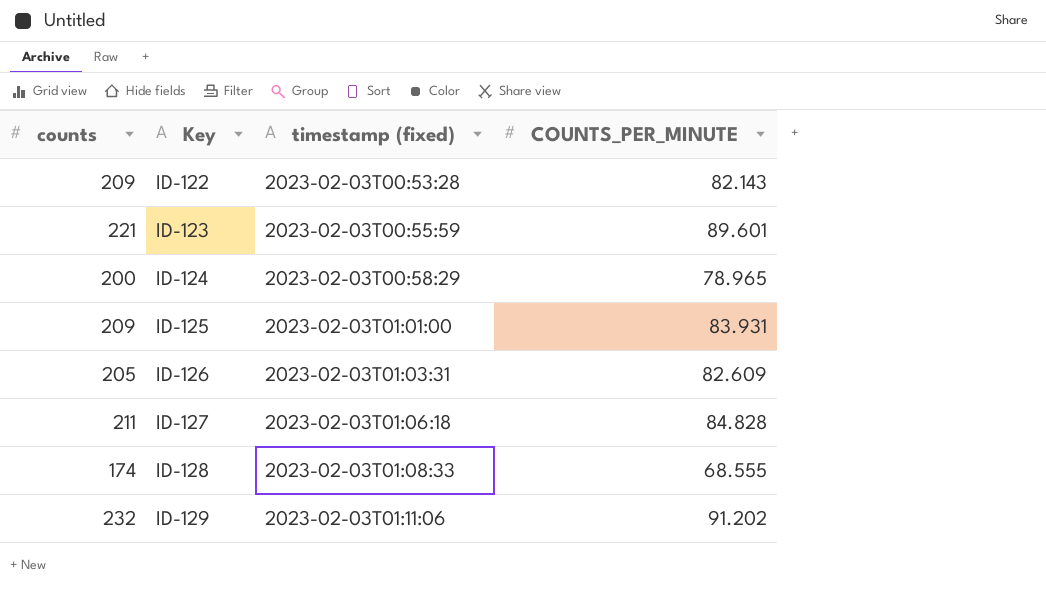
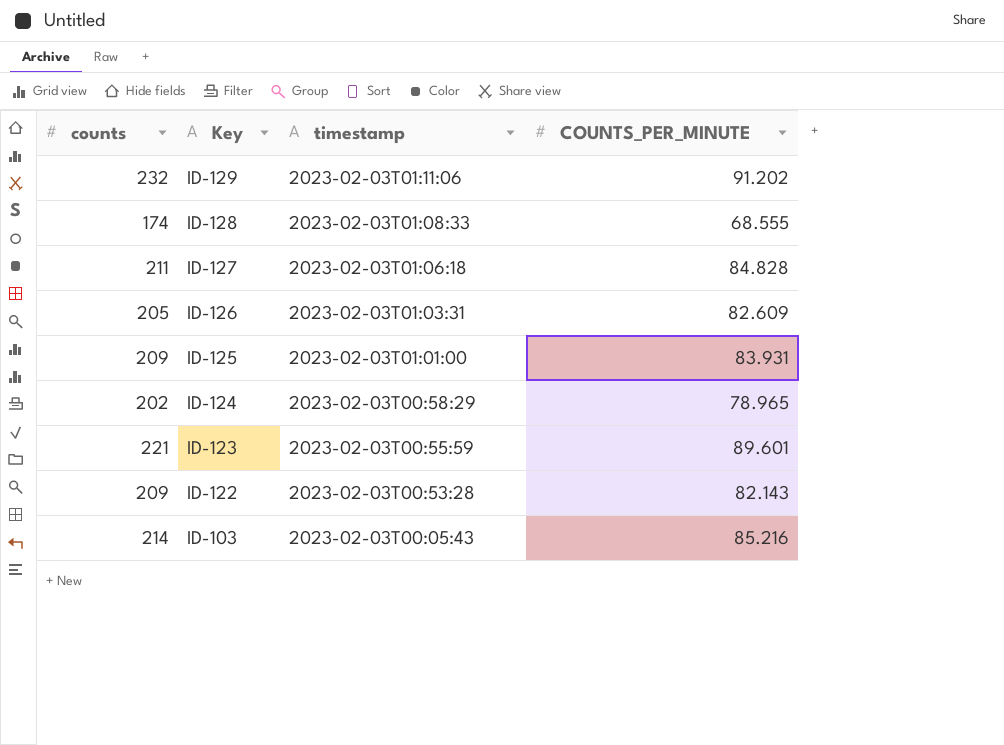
row order: Key ascending -> Key descending
column name: timestamp (fixed) -> timestamp
ID-124 | counts: 200 -> 202
row ID-103: none -> 214 | 2023-02-03T00:05:43 | 85.216

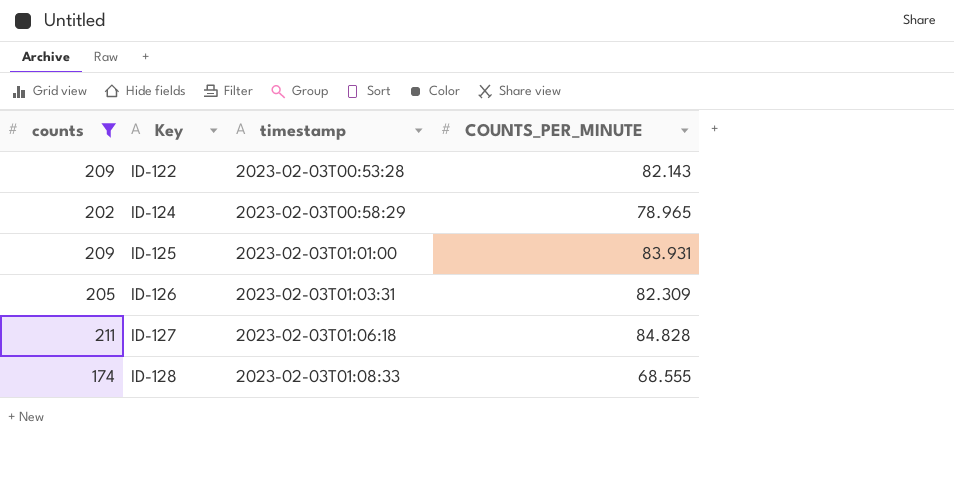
filter: none -> counts <= 211
row order: Key descending -> Key ascending
ID-126 | COUNTS_PER_MINUTE: 82.609 -> 82.309

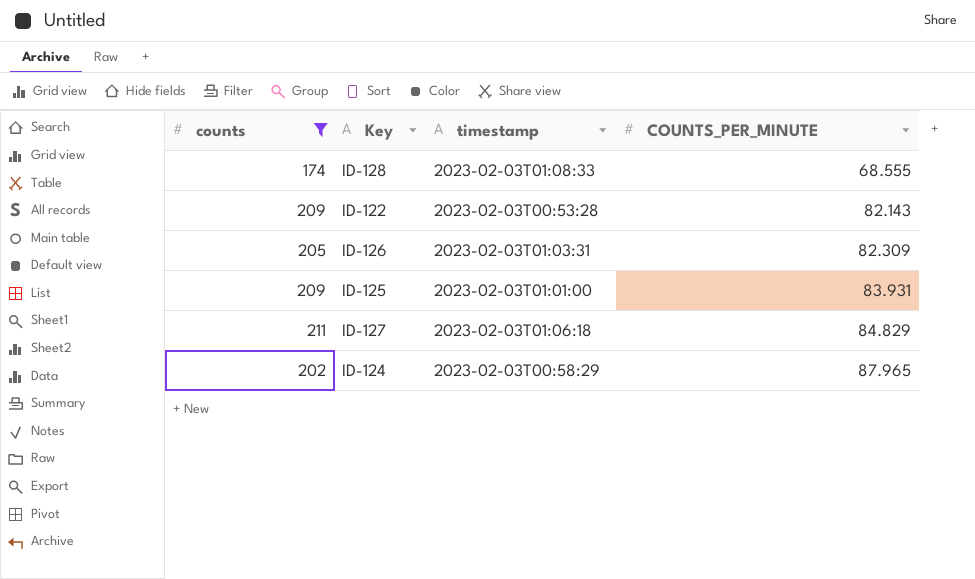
row order: Key ascending -> COUNTS_PER_MINUTE ascending
ID-127 | COUNTS_PER_MINUTE: 84.828 -> 84.829
ID-124 | COUNTS_PER_MINUTE: 78.965 -> 87.965

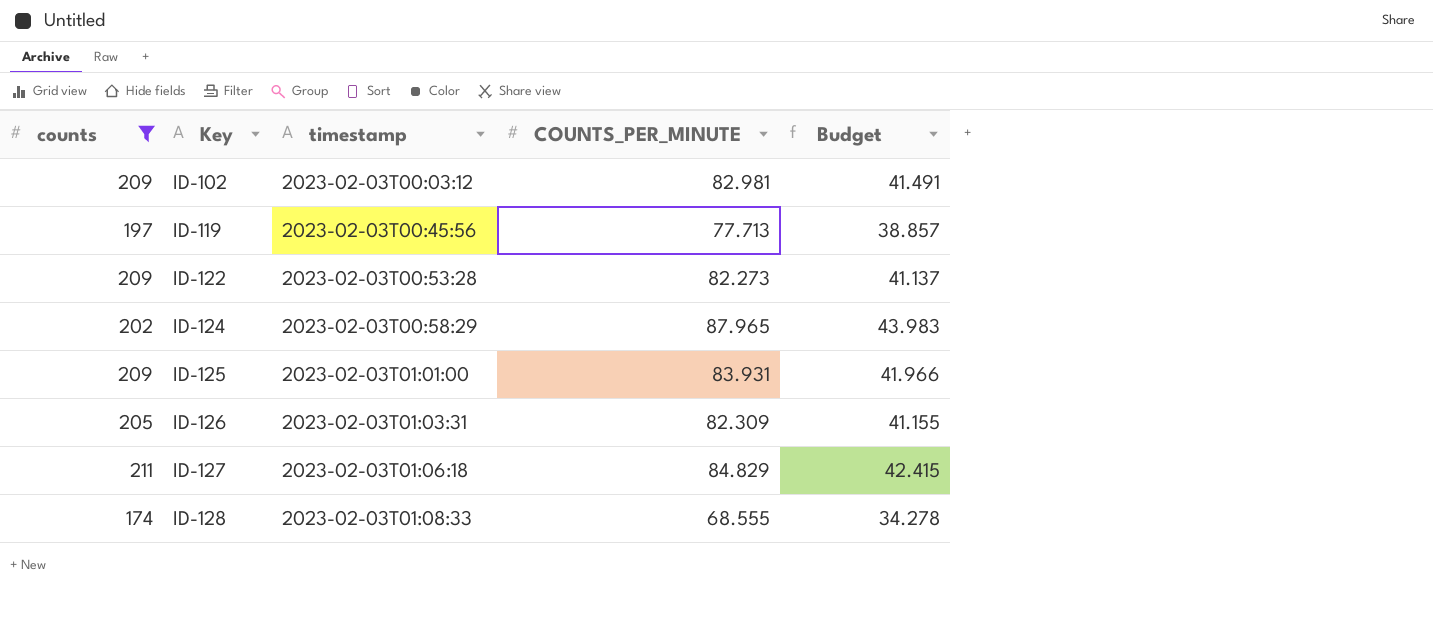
row order: COUNTS_PER_MINUTE ascending -> Key ascending
column Budget | formula: none -> [COUNTS_PER_MINUTE] * 0.5
row ID-102: none -> 209 | 2023-02-03T00:03:12 | 82.981 | 41.491
row ID-119: none -> 197 | 2023-02-03T00:45:56 | 77.713 | 38.857
ID-122 | COUNTS_PER_MINUTE: 82.143 -> 82.273

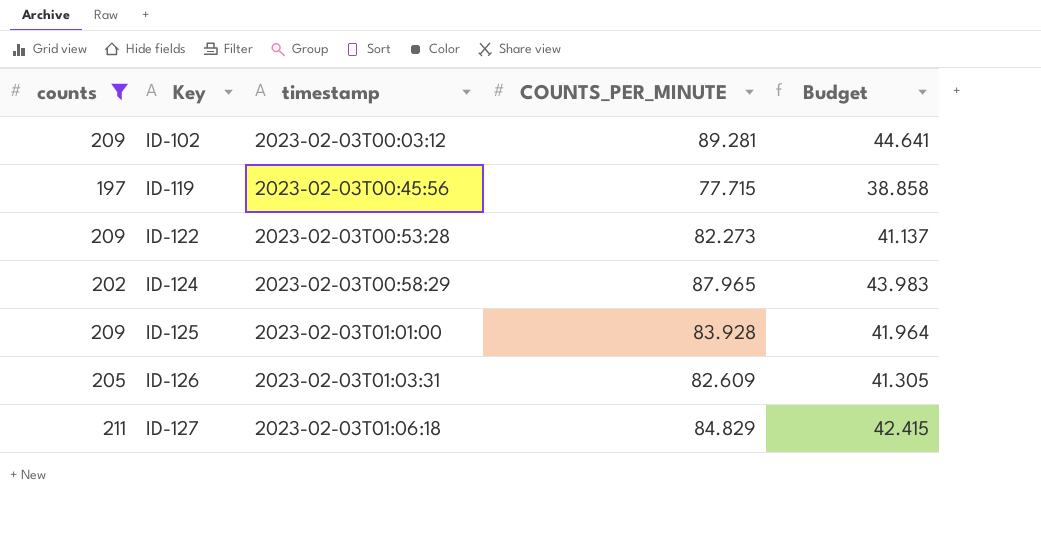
row ID-128: 174 | 2023-02-03T01:08:33 | 68.555 | 34.278 -> none
ID-102 | COUNTS_PER_MINUTE: 82.981 -> 89.281
ID-102 | Budget: 41.491 -> 44.641
ID-119 | COUNTS_PER_MINUTE: 77.713 -> 77.715
ID-119 | Budget: 38.857 -> 38.858
ID-125 | COUNTS_PER_MINUTE: 83.931 -> 83.928
ID-125 | Budget: 41.966 -> 41.964
ID-126 | COUNTS_PER_MINUTE: 82.309 -> 82.609
ID-126 | Budget: 41.155 -> 41.305

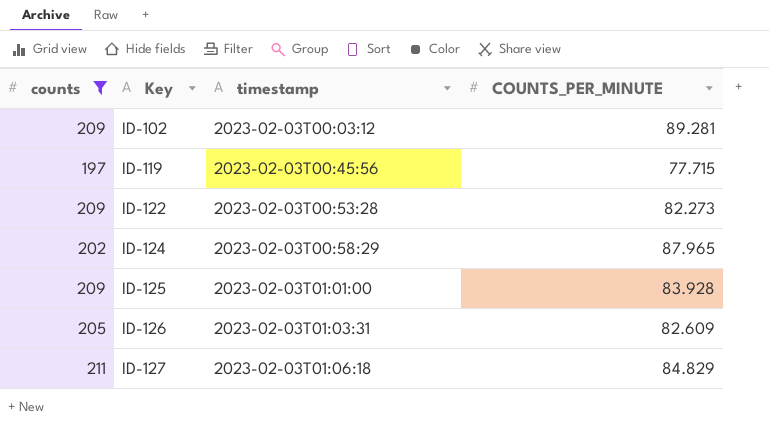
column Budget | formula: [COUNTS_PER_MINUTE] * 0.5 -> none

